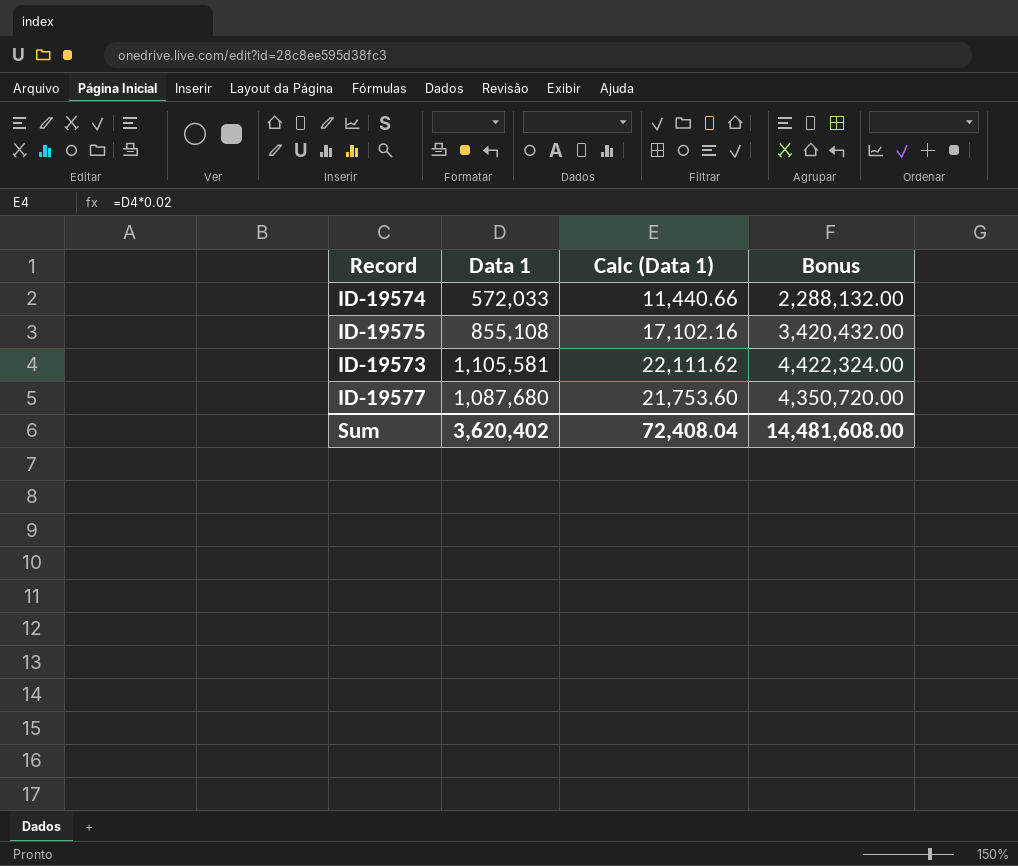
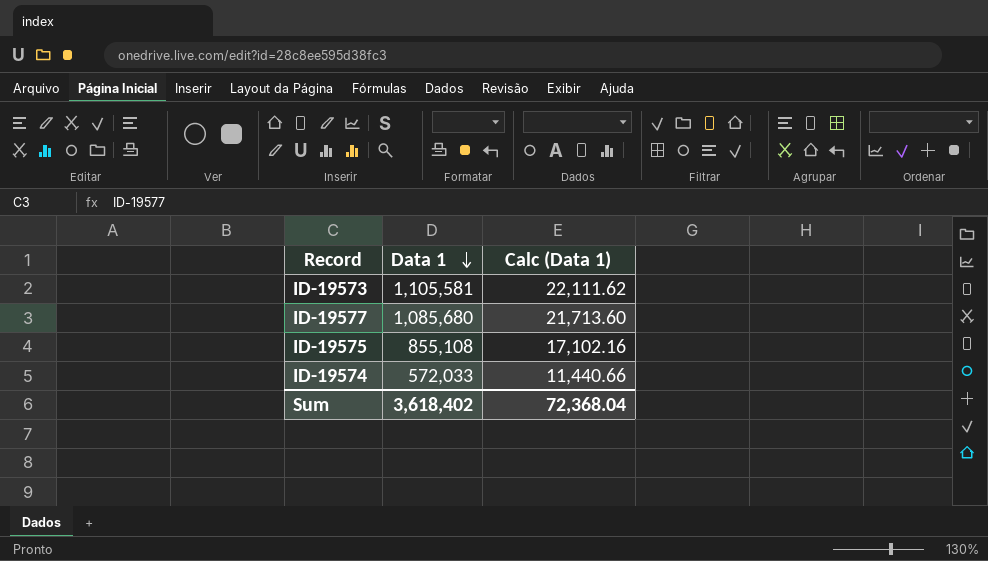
row order: none -> Data 1 descending
column Bonus | formula: [Data 1] * 4 -> none
ID-19577 | Data 1: 1,087,680 -> 1,085,680
ID-19577 | Calc (Data 1): 21,753.60 -> 21,713.60
Sum | Data 1: 3,620,402 -> 3,618,402
Sum | Calc (Data 1): 72,408.04 -> 72,368.04

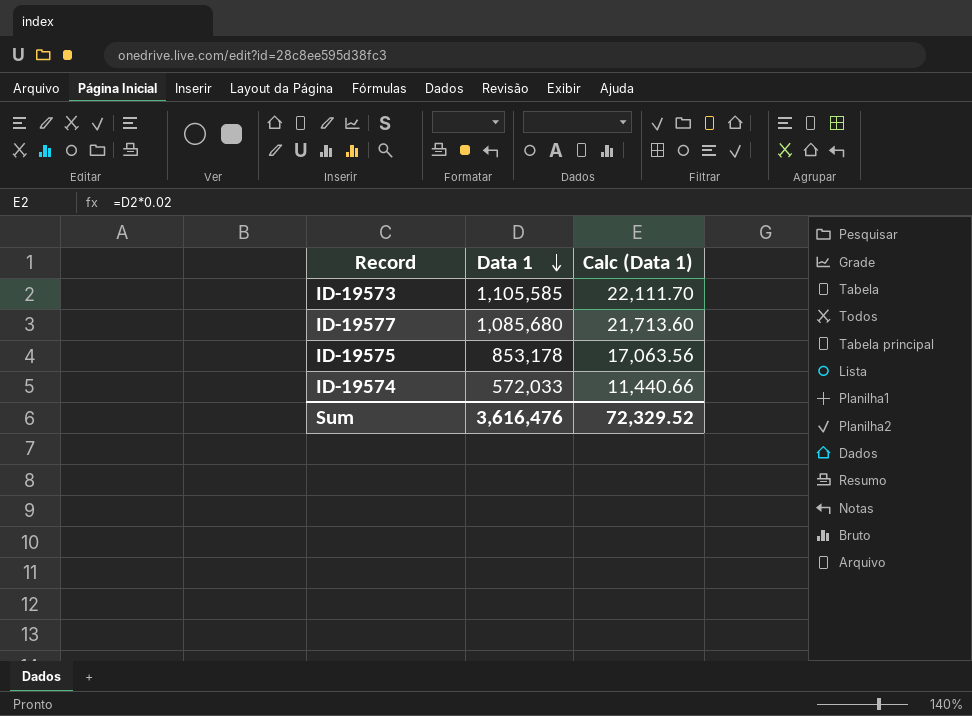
ID-19573 | Data 1: 1,105,581 -> 1,105,585
ID-19573 | Calc (Data 1): 22,111.62 -> 22,111.70
ID-19575 | Data 1: 855,108 -> 853,178
ID-19575 | Calc (Data 1): 17,102.16 -> 17,063.56
Sum | Data 1: 3,618,402 -> 3,616,476
Sum | Calc (Data 1): 72,368.04 -> 72,329.52

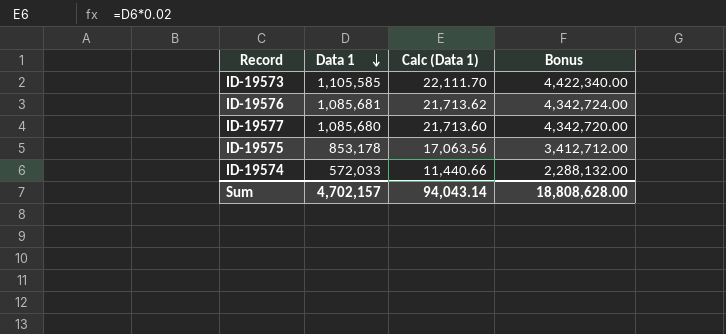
column Bonus | formula: none -> [Data 1] * 4
row ID-19576: none -> 1,085,681 | 21,713.62 | 4,342,724.00
Sum | Data 1: 3,616,476 -> 4,702,157
Sum | Calc (Data 1): 72,329.52 -> 94,043.14

